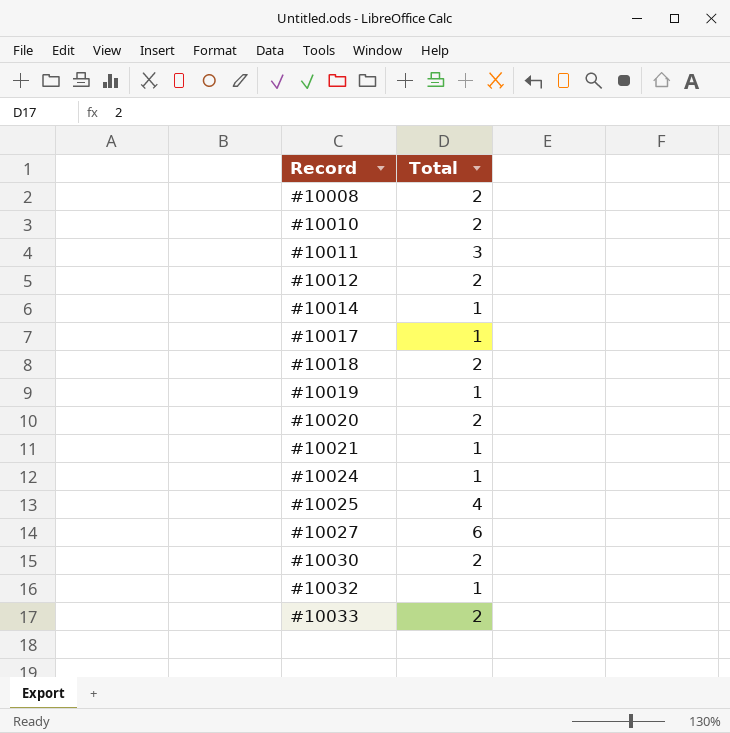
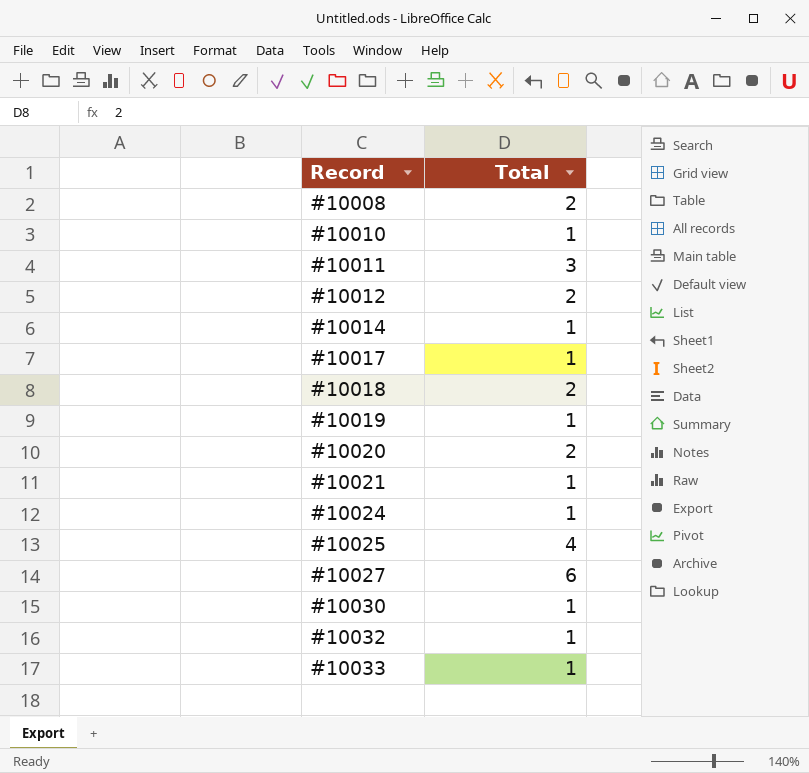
#10010 | Total: 2 -> 1
#10030 | Total: 2 -> 1
#10033 | Total: 2 -> 1

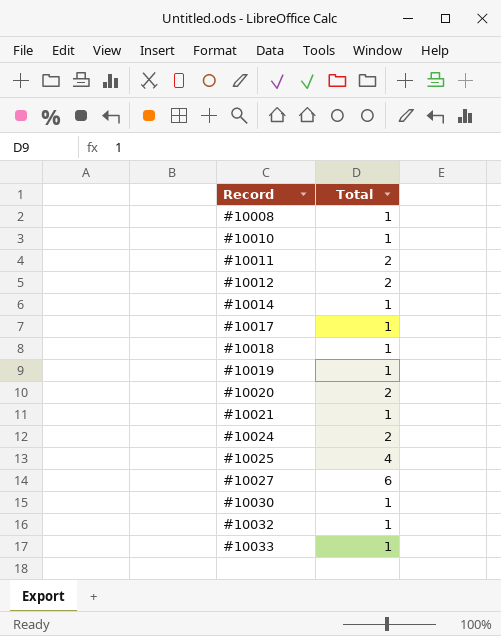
#10008 | Total: 2 -> 1
#10011 | Total: 3 -> 2
#10018 | Total: 2 -> 1
#10024 | Total: 1 -> 2

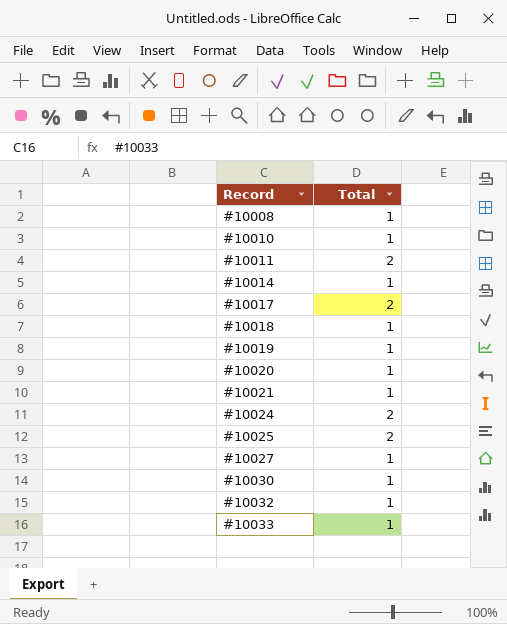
row #10012: 2 -> none
#10017 | Total: 1 -> 2
#10020 | Total: 2 -> 1
#10025 | Total: 4 -> 2
#10027 | Total: 6 -> 1

